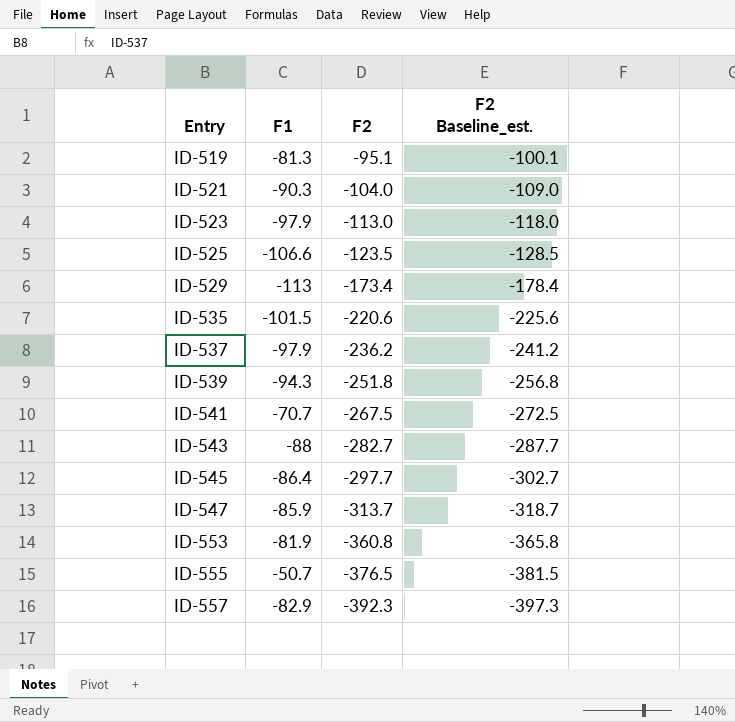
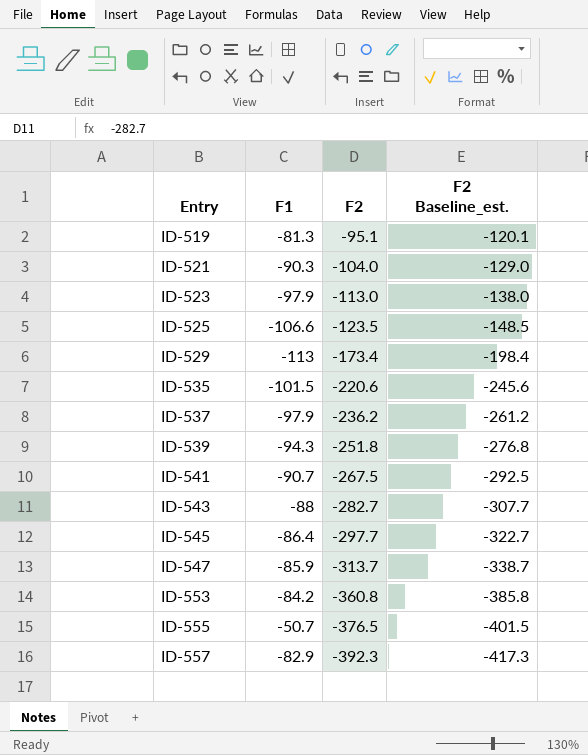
column F2 Baseline_est. | formula: [F2] - 5 -> [F2] - 25
ID-541 | F1: -70.7 -> -90.7
ID-553 | F1: -81.9 -> -84.2

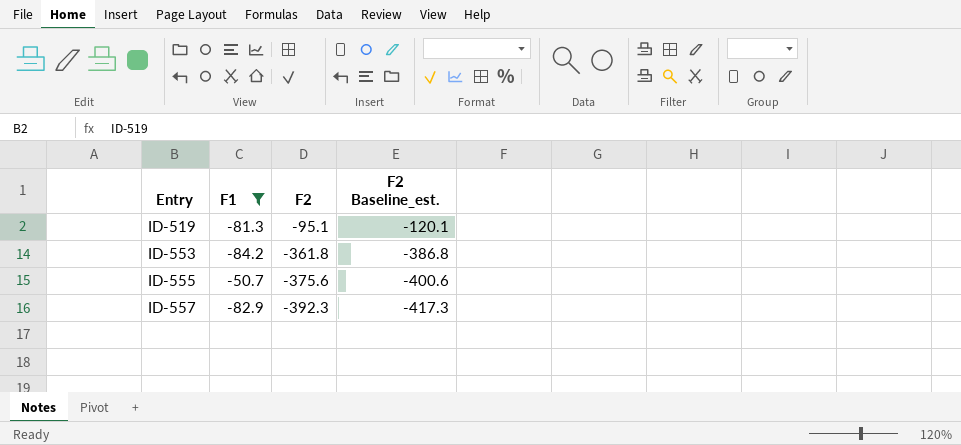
filter: none -> F1 >= -84.2
ID-553 | F2: -360.8 -> -361.8
ID-553 | F2 Baseline_est.: -385.8 -> -386.8
ID-555 | F2: -376.5 -> -375.6
ID-555 | F2 Baseline_est.: -401.5 -> -400.6

